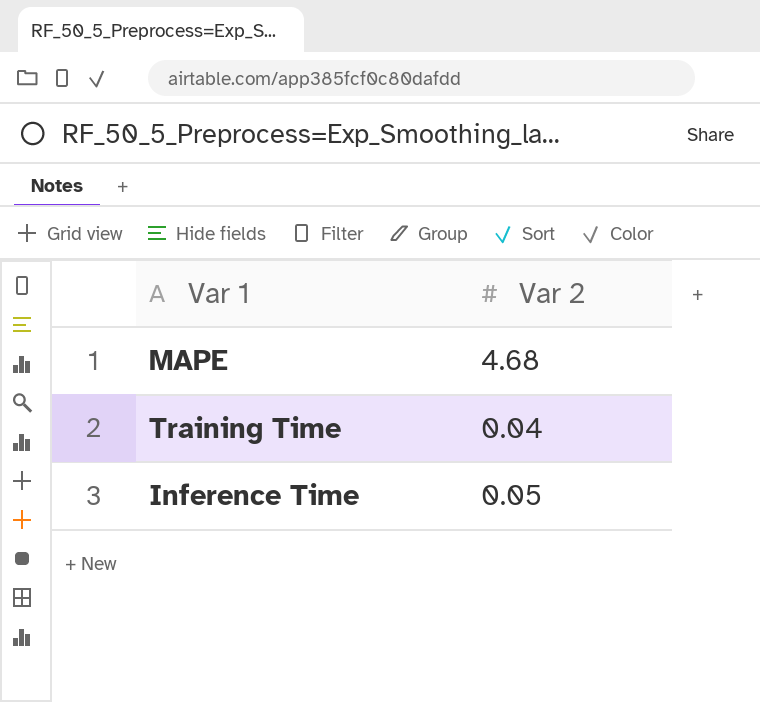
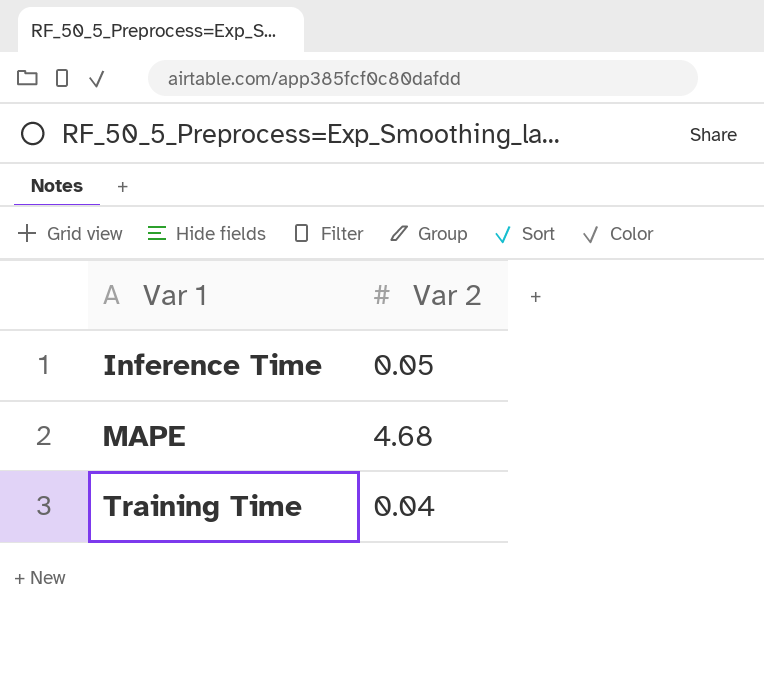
row order: none -> Var 1 ascending

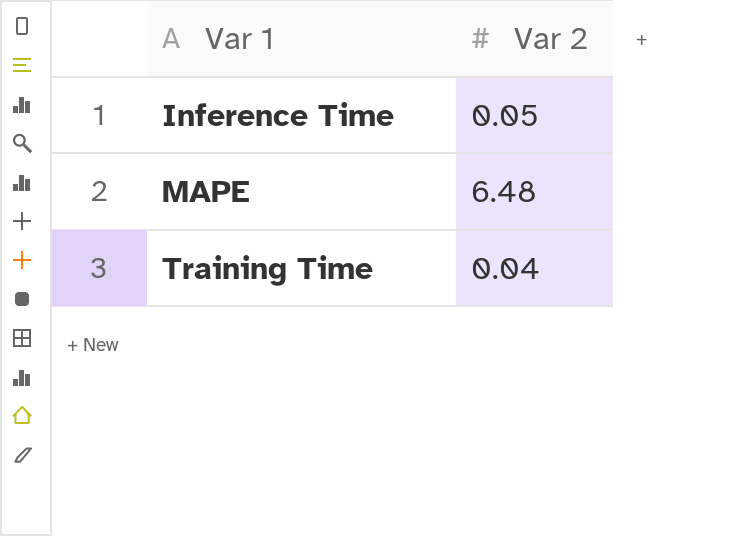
MAPE | Var 2: 4.68 -> 6.48

